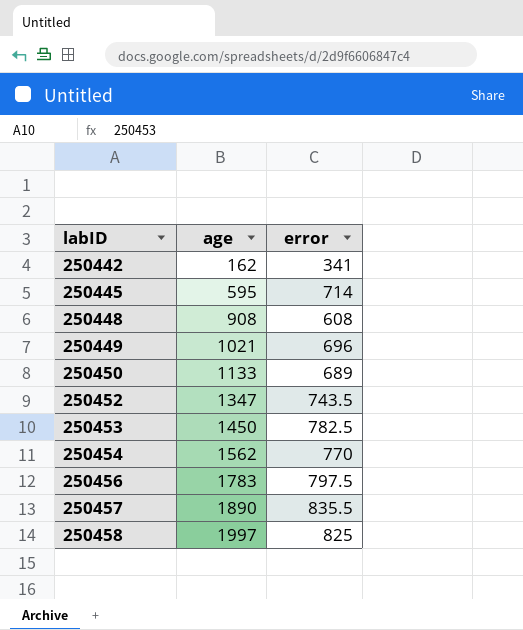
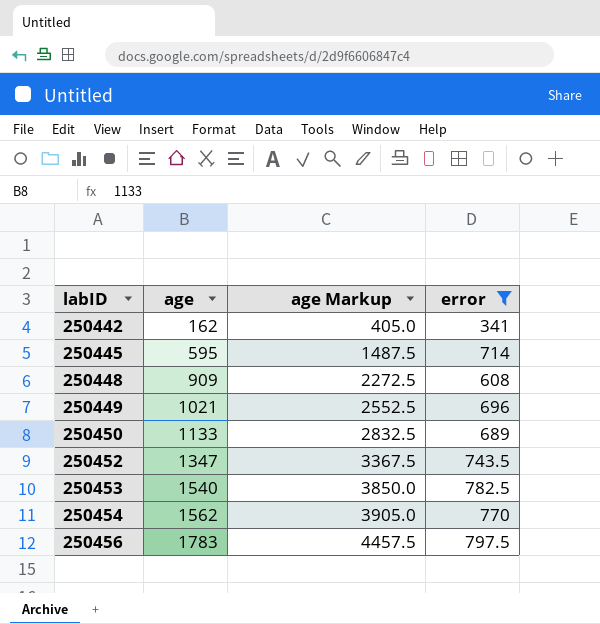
filter: none -> error <= 797.5
column age Markup | formula: none -> [age] * 2.5
250448 | age: 908 -> 909
250453 | age: 1450 -> 1540

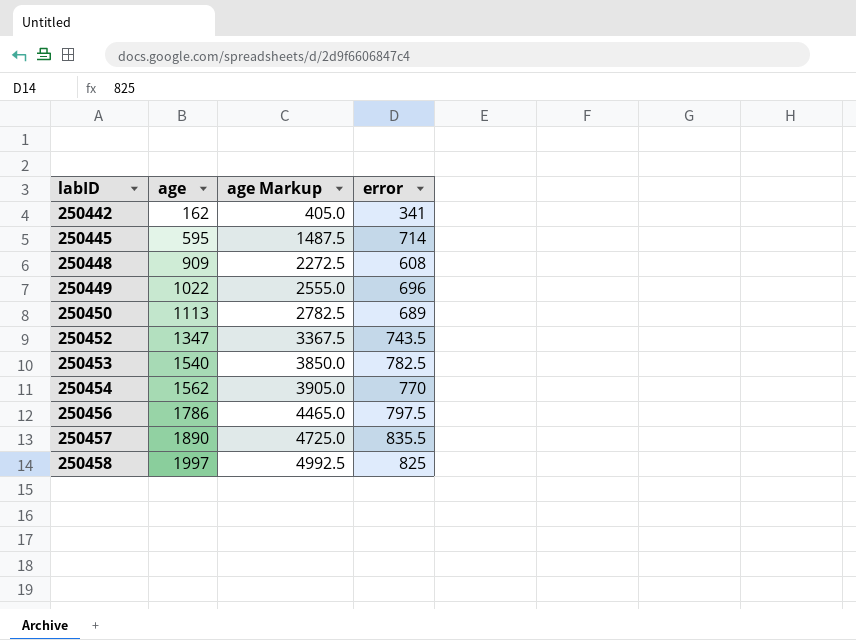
filter: error <= 797.5 -> none
250449 | age: 1021 -> 1022
250449 | age Markup: 2552.5 -> 2555.0
250450 | age: 1133 -> 1113
250450 | age Markup: 2832.5 -> 2782.5
250456 | age: 1783 -> 1786
250456 | age Markup: 4457.5 -> 4465.0

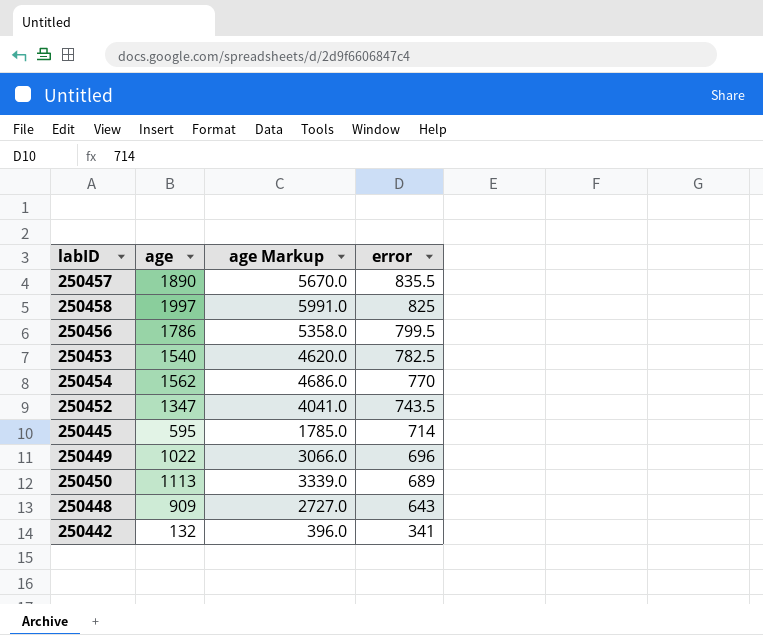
row order: labID ascending -> error descending
column age Markup | formula: [age] * 2.5 -> [age] * 3
250456 | error: 797.5 -> 799.5
250448 | error: 608 -> 643
250442 | age: 162 -> 132

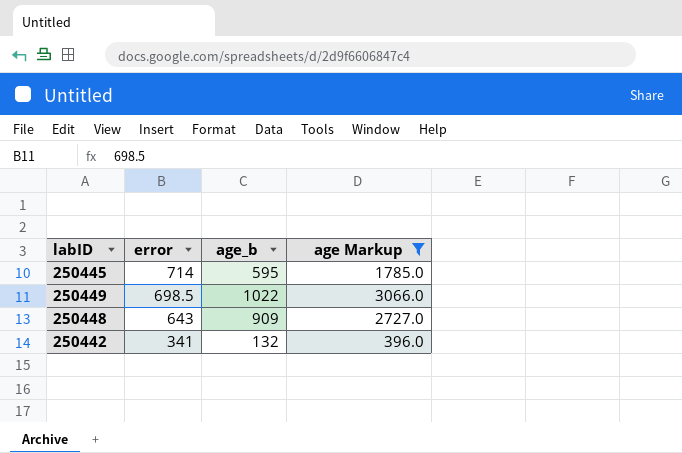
filter: none -> age Markup <= 3066.0
column error | position: 4 -> 2
column name: age -> age_b
250449 | error: 696 -> 698.5

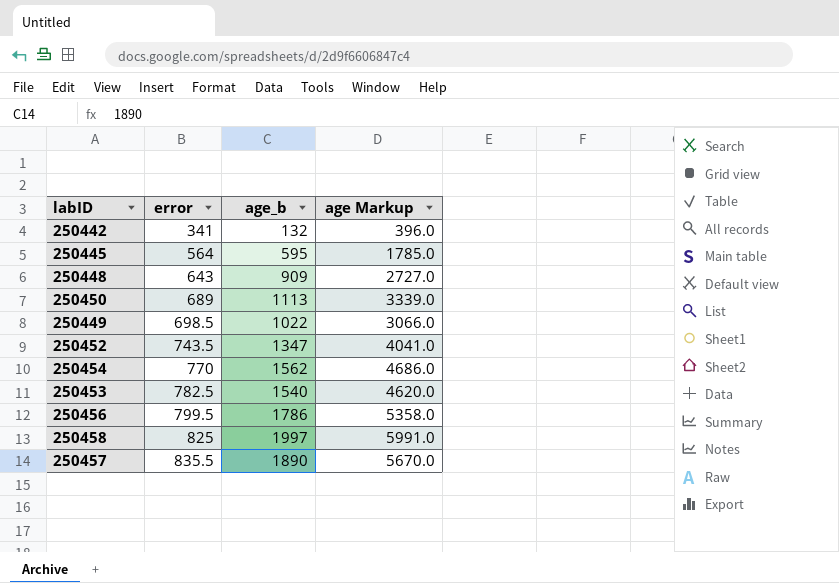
filter: age Markup <= 3066.0 -> none
row order: error descending -> error ascending
250445 | error: 714 -> 564

